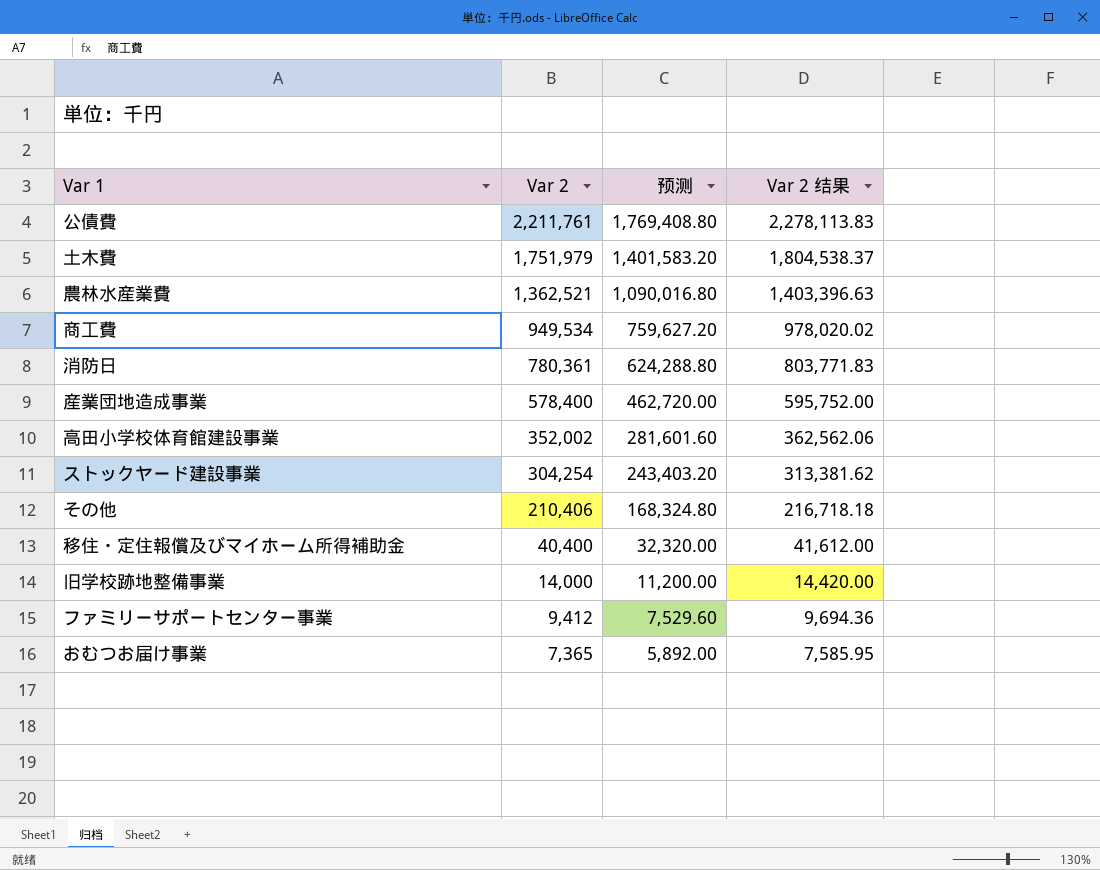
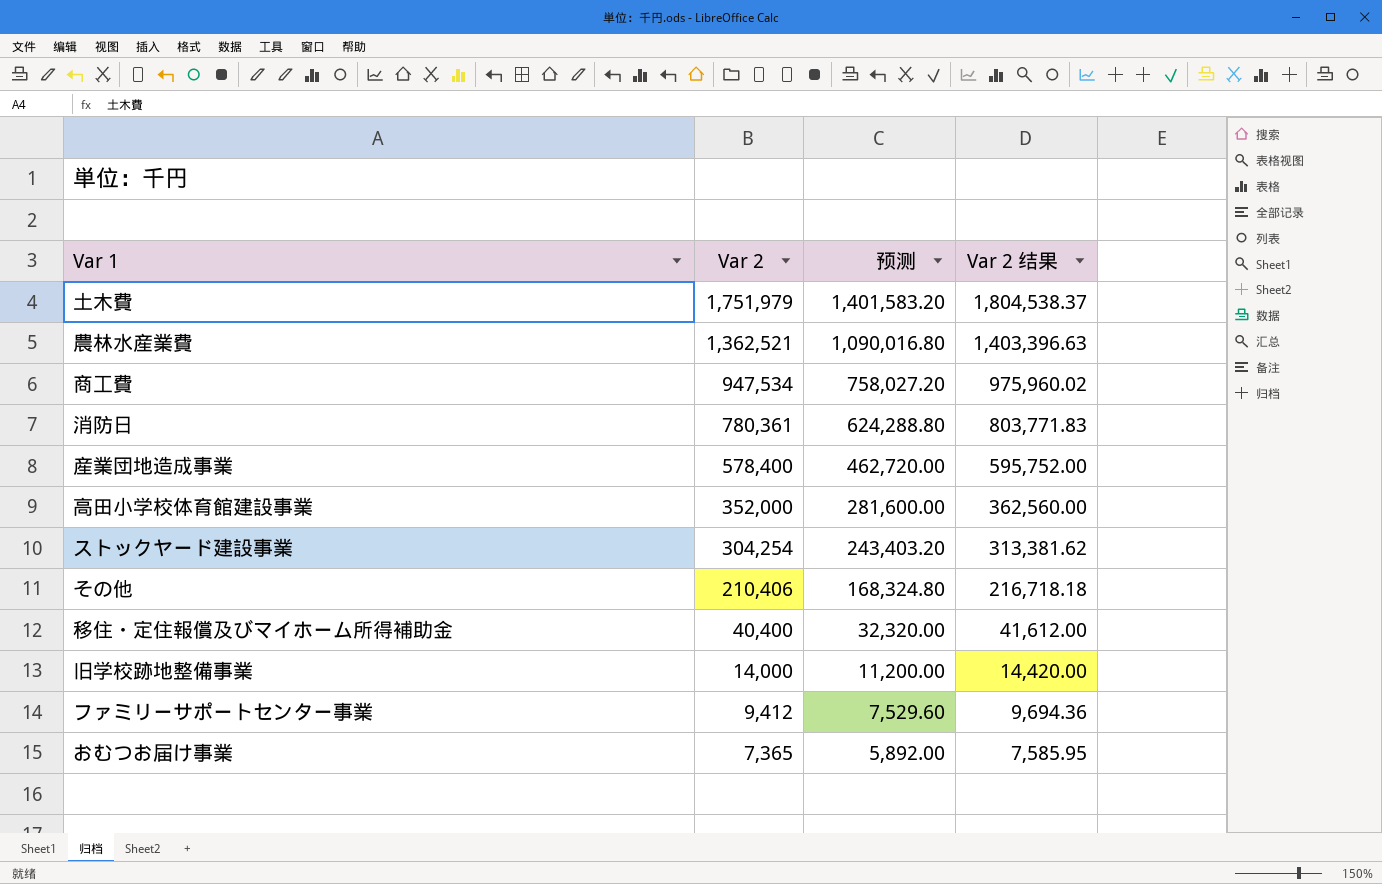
row 公債費: 2,211,761 | 1,769,408.80 | 2,278,113.83 -> none
商工費 | Var 2: 949,534 -> 947,534
商工費 | 预测: 759,627.20 -> 758,027.20
商工費 | Var 2 结果: 978,020.02 -> 975,960.02
高田小学校体育館建設事業 | Var 2: 352,002 -> 352,000
高田小学校体育館建設事業 | 预测: 281,601.60 -> 281,600.00
高田小学校体育館建設事業 | Var 2 结果: 362,562.06 -> 362,560.00

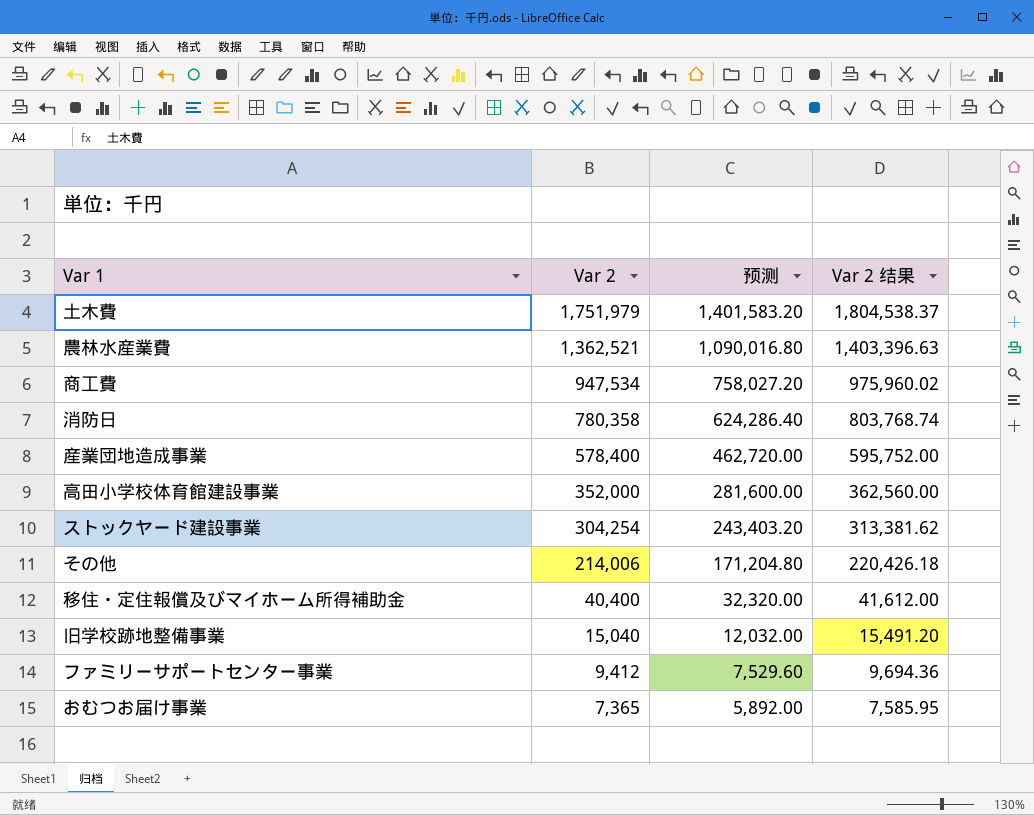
消防日 | Var 2: 780,361 -> 780,358
消防日 | 预测: 624,288.80 -> 624,286.40
消防日 | Var 2 结果: 803,771.83 -> 803,768.74
その他 | Var 2: 210,406 -> 214,006
その他 | 预测: 168,324.80 -> 171,204.80
その他 | Var 2 结果: 216,718.18 -> 220,426.18
旧学校跡地整備事業 | Var 2: 14,000 -> 15,040
旧学校跡地整備事業 | 预测: 11,200.00 -> 12,032.00
旧学校跡地整備事業 | Var 2 结果: 14,420.00 -> 15,491.20

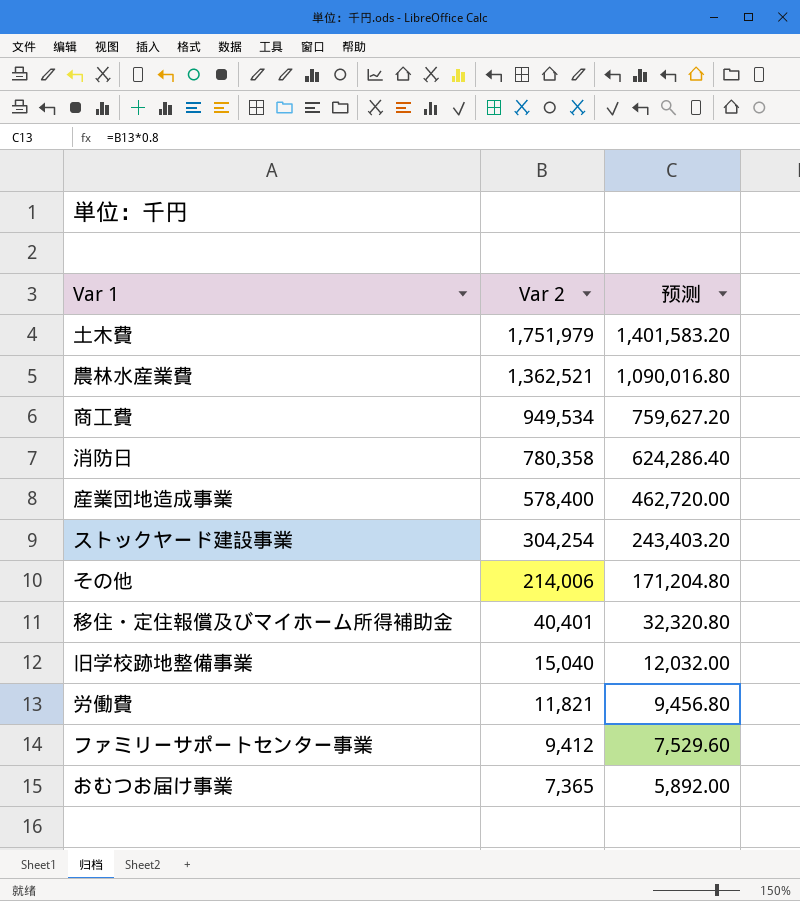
column Var 2 结果 | formula: [Var 2] * 1.03 -> none
row 高田小学校体育館建設事業: 352,000 | 281,600.00 | 362,560.00 -> none
商工費 | Var 2: 947,534 -> 949,534
商工費 | 预测: 758,027.20 -> 759,627.20
移住・定住報償及びマイホーム所得補助金 | Var 2: 40,400 -> 40,401
移住・定住報償及びマイホーム所得補助金 | 预测: 32,320.00 -> 32,320.80
row 労働費: none -> 11,821 | 9,456.80

